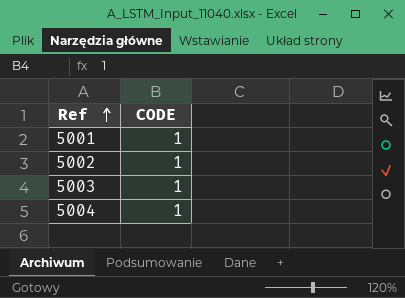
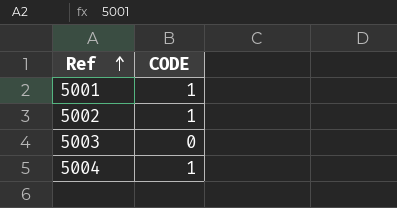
5003 | CODE: 1 -> 0

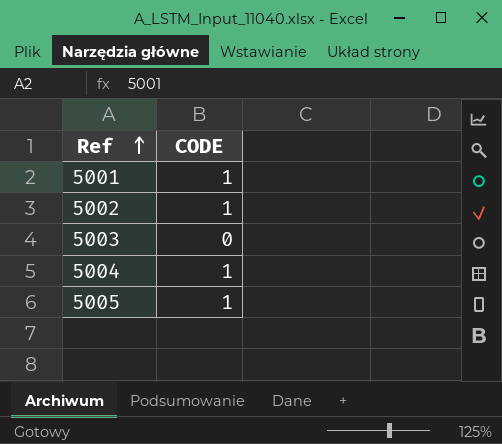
row 5005: none -> 1

